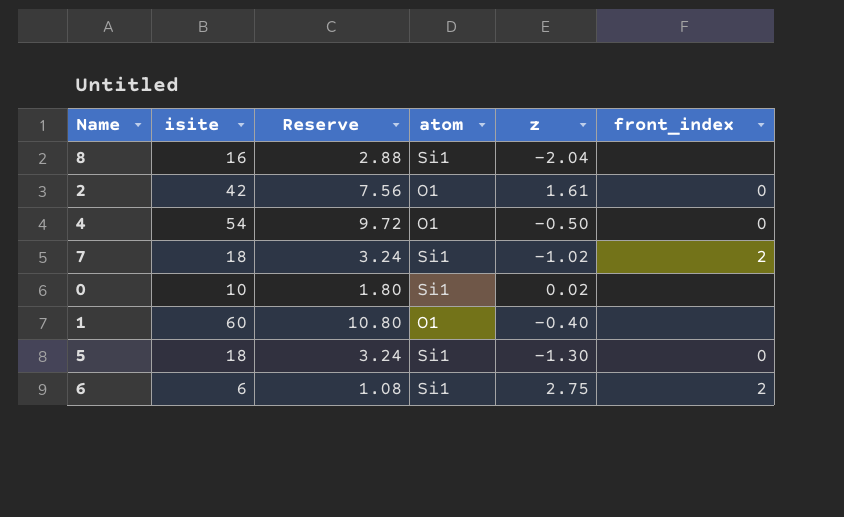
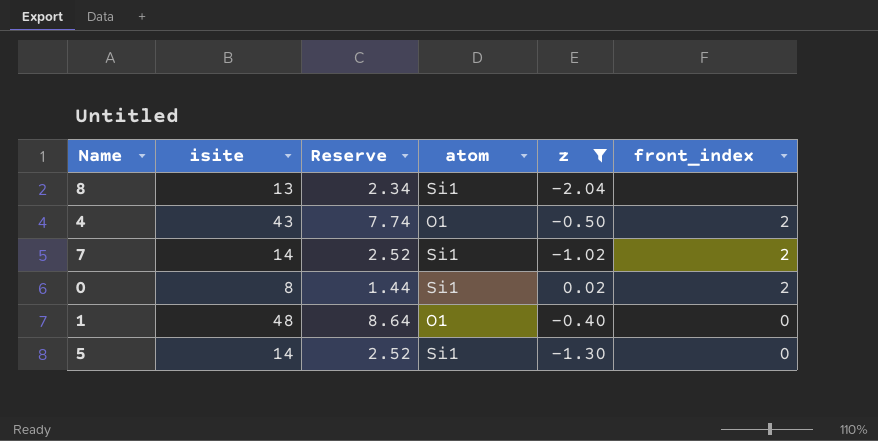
filter: none -> z <= 0.02
8 | isite: 16 -> 13
8 | Reserve: 2.88 -> 2.34
4 | isite: 54 -> 43
4 | Reserve: 9.72 -> 7.74
4 | front_index: 0 -> 2
7 | isite: 18 -> 14
7 | Reserve: 3.24 -> 2.52
0 | isite: 10 -> 8
0 | Reserve: 1.80 -> 1.44
0 | front_index: none -> 2
1 | isite: 60 -> 48
1 | Reserve: 10.80 -> 8.64
1 | front_index: none -> 0
5 | isite: 18 -> 14
5 | Reserve: 3.24 -> 2.52

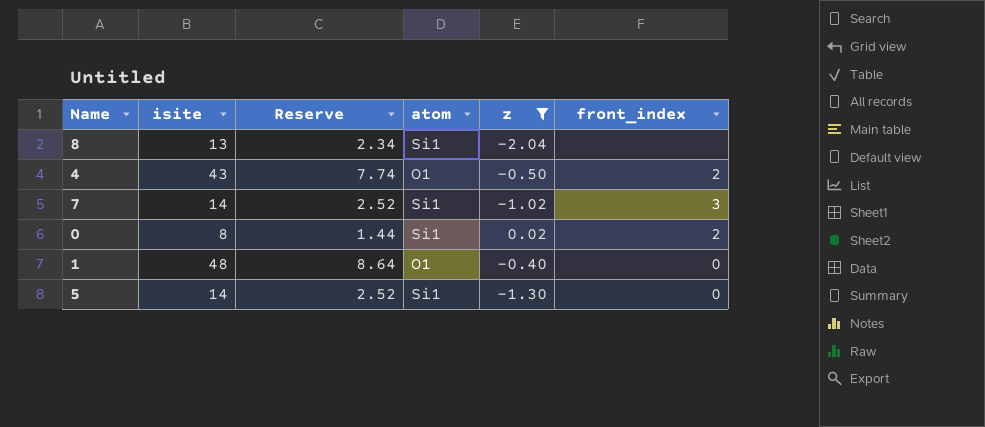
7 | front_index: 2 -> 3

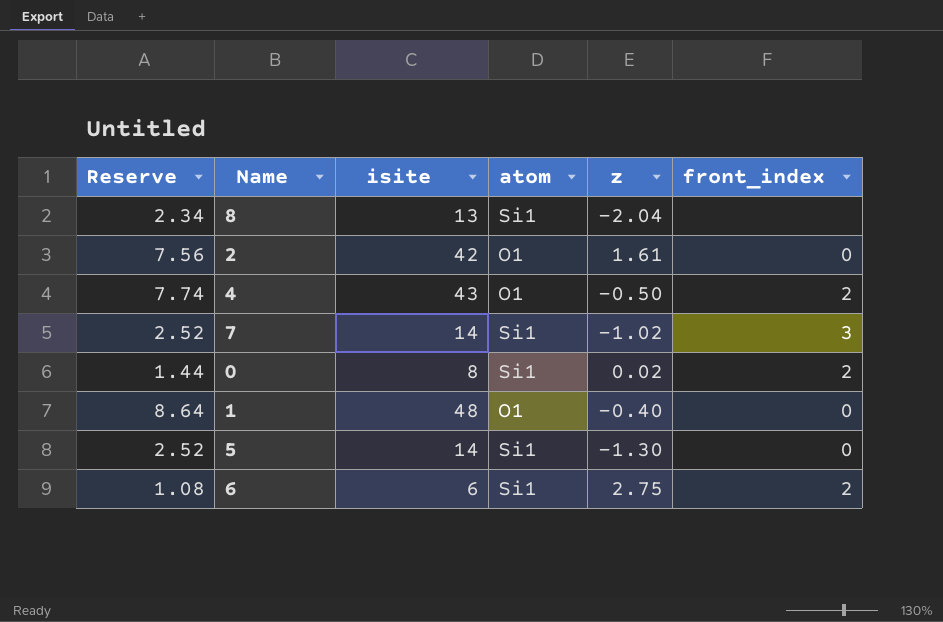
filter: z <= 0.02 -> none
column Reserve | position: 3 -> 1

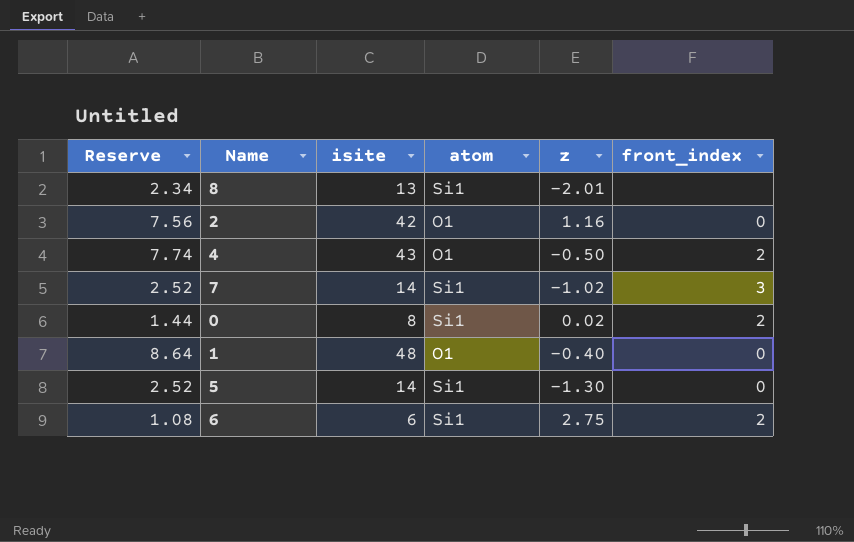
8 | z: -2.04 -> -2.01
2 | z: 1.61 -> 1.16

